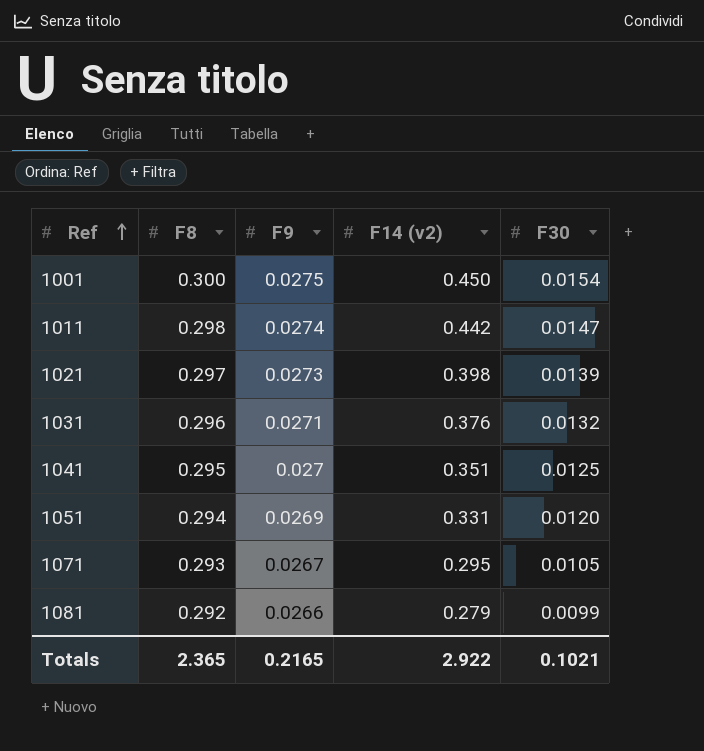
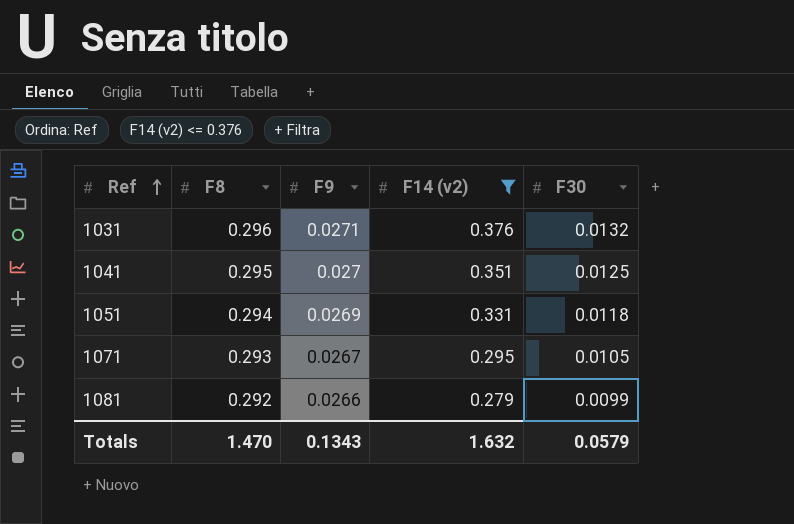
filter: none -> F14 (v2) <= 0.376
1051 | F30: 0.0120 -> 0.0118
Totals | F8: 2.365 -> 1.470
Totals | F9: 0.2165 -> 0.1343
Totals | F14 (v2): 2.922 -> 1.632
Totals | F30: 0.1021 -> 0.0579

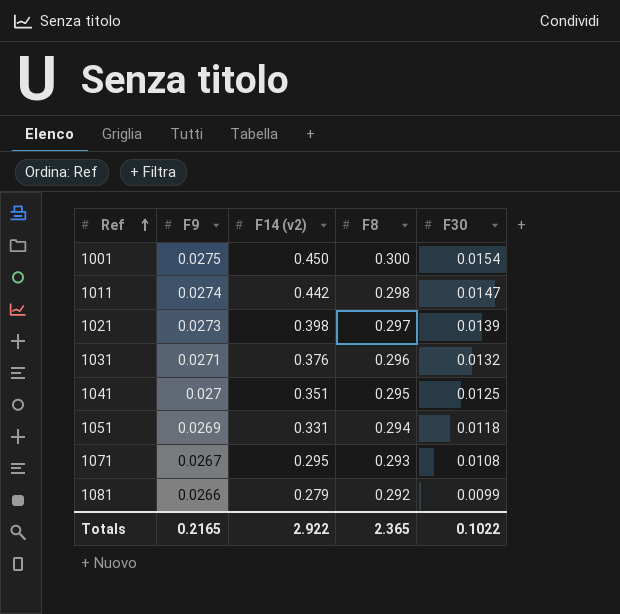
filter: F14 (v2) <= 0.376 -> none
column F8 | position: 2 -> 4
1071 | F30: 0.0105 -> 0.0108
Totals | F9: 0.1343 -> 0.2165
Totals | F14 (v2): 1.632 -> 2.922
Totals | F8: 1.470 -> 2.365
Totals | F30: 0.0579 -> 0.1022

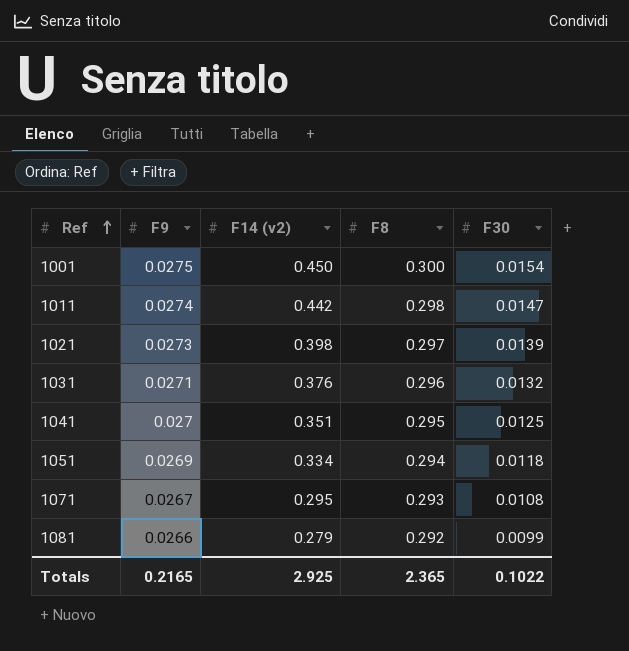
1051 | F14 (v2): 0.331 -> 0.334
Totals | F14 (v2): 2.922 -> 2.925

